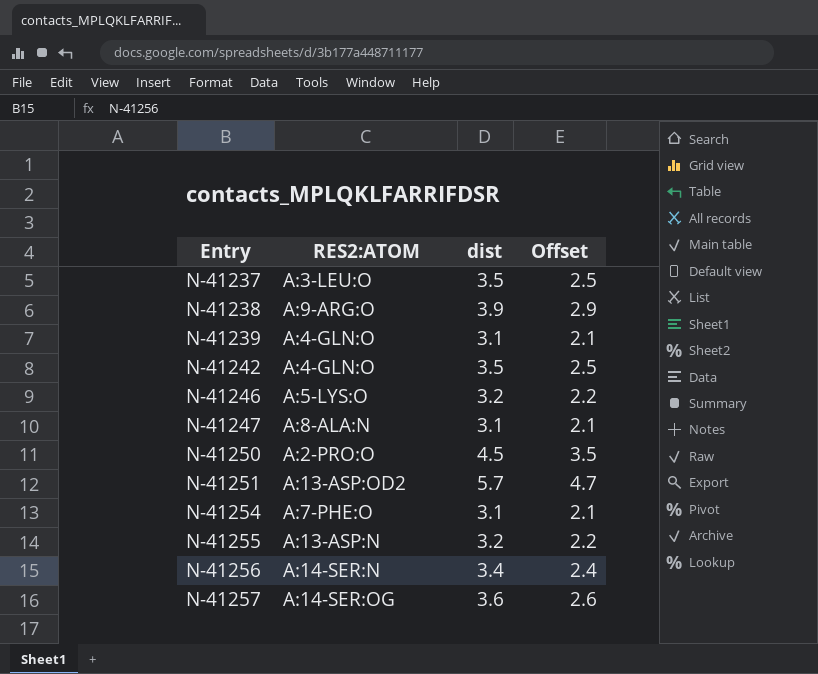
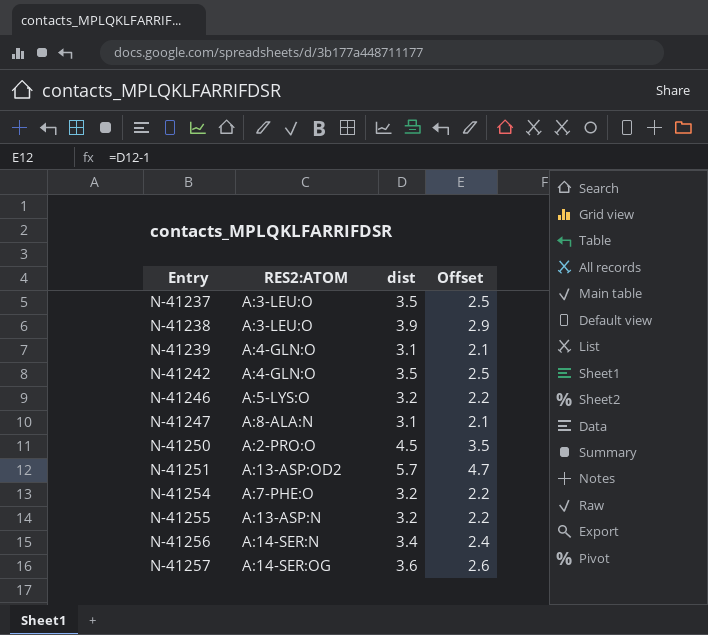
N-41238 | RES2:ATOM: A:9-ARG:O -> A:3-LEU:O
N-41254 | dist: 3.1 -> 3.2
N-41254 | Offset: 2.1 -> 2.2

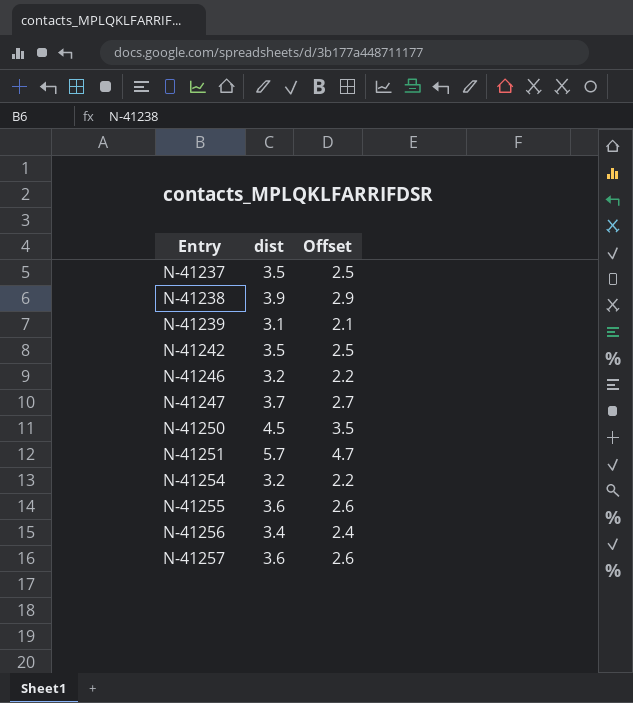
column RES2:ATOM | position: 2 -> none
N-41247 | dist: 3.1 -> 3.7
N-41247 | Offset: 2.1 -> 2.7
N-41255 | dist: 3.2 -> 3.6
N-41255 | Offset: 2.2 -> 2.6

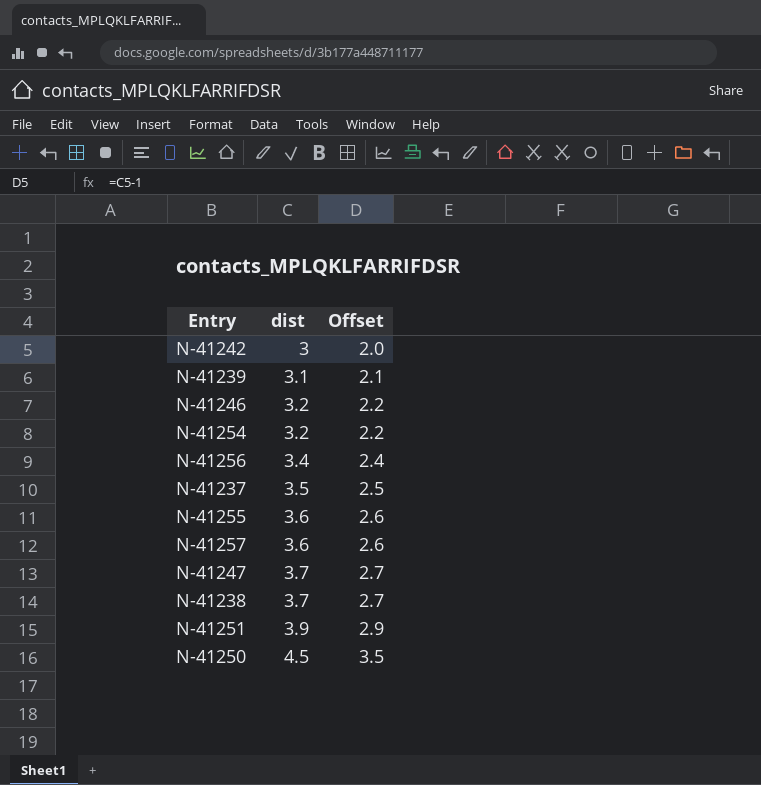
row order: Entry ascending -> dist ascending
N-41242 | dist: 3.5 -> 3
N-41242 | Offset: 2.5 -> 2.0
N-41238 | dist: 3.9 -> 3.7
N-41238 | Offset: 2.9 -> 2.7
N-41251 | dist: 5.7 -> 3.9
N-41251 | Offset: 4.7 -> 2.9

